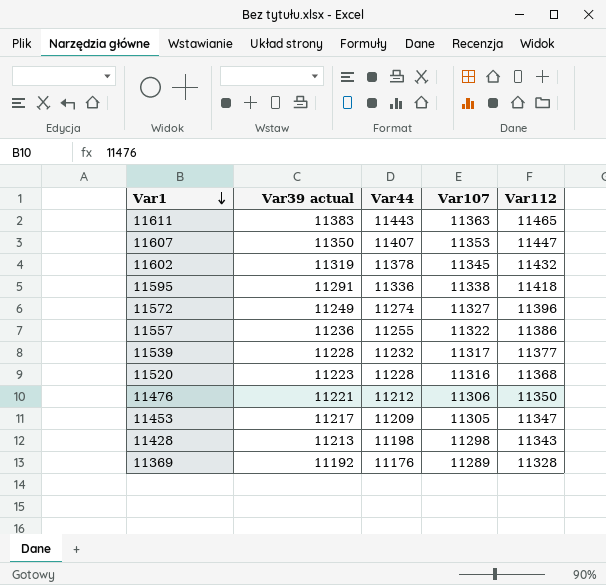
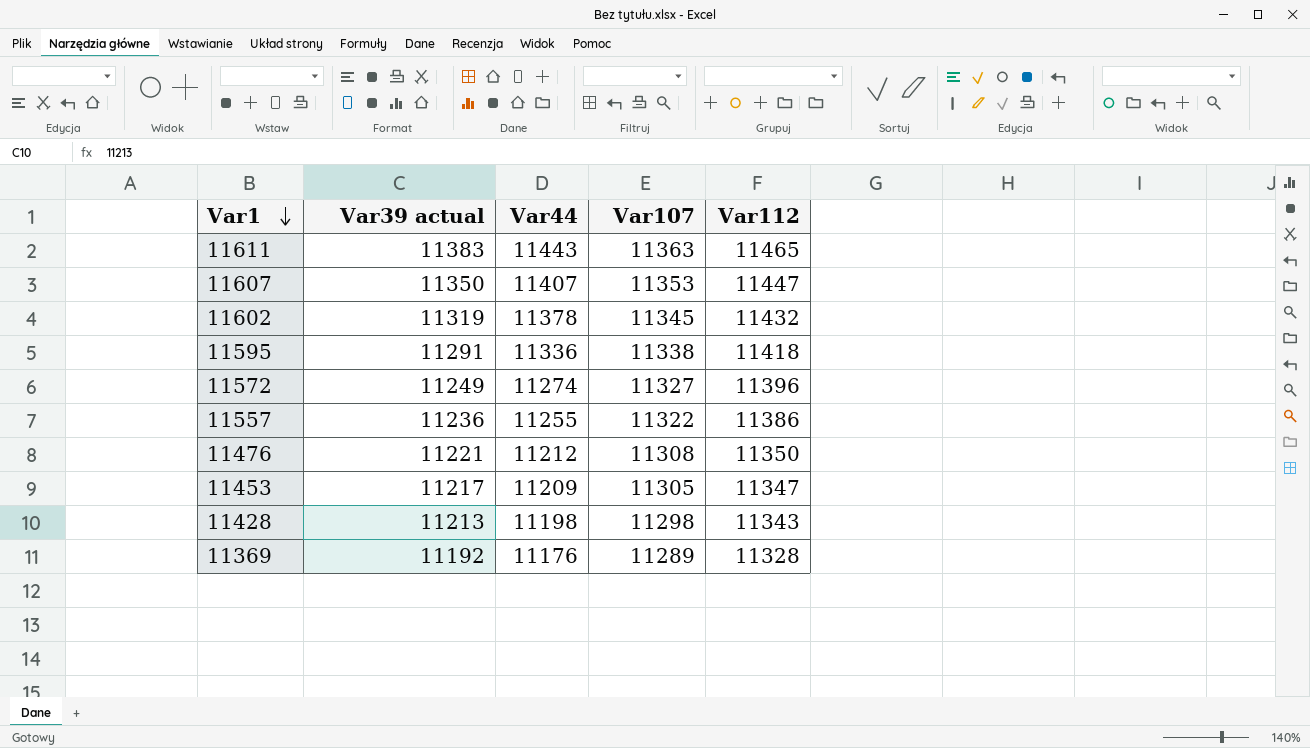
row 11539: 11228 | 11232 | 11317 | 11377 -> none
row 11520: 11223 | 11228 | 11316 | 11368 -> none
11476 | Var107: 11306 -> 11308

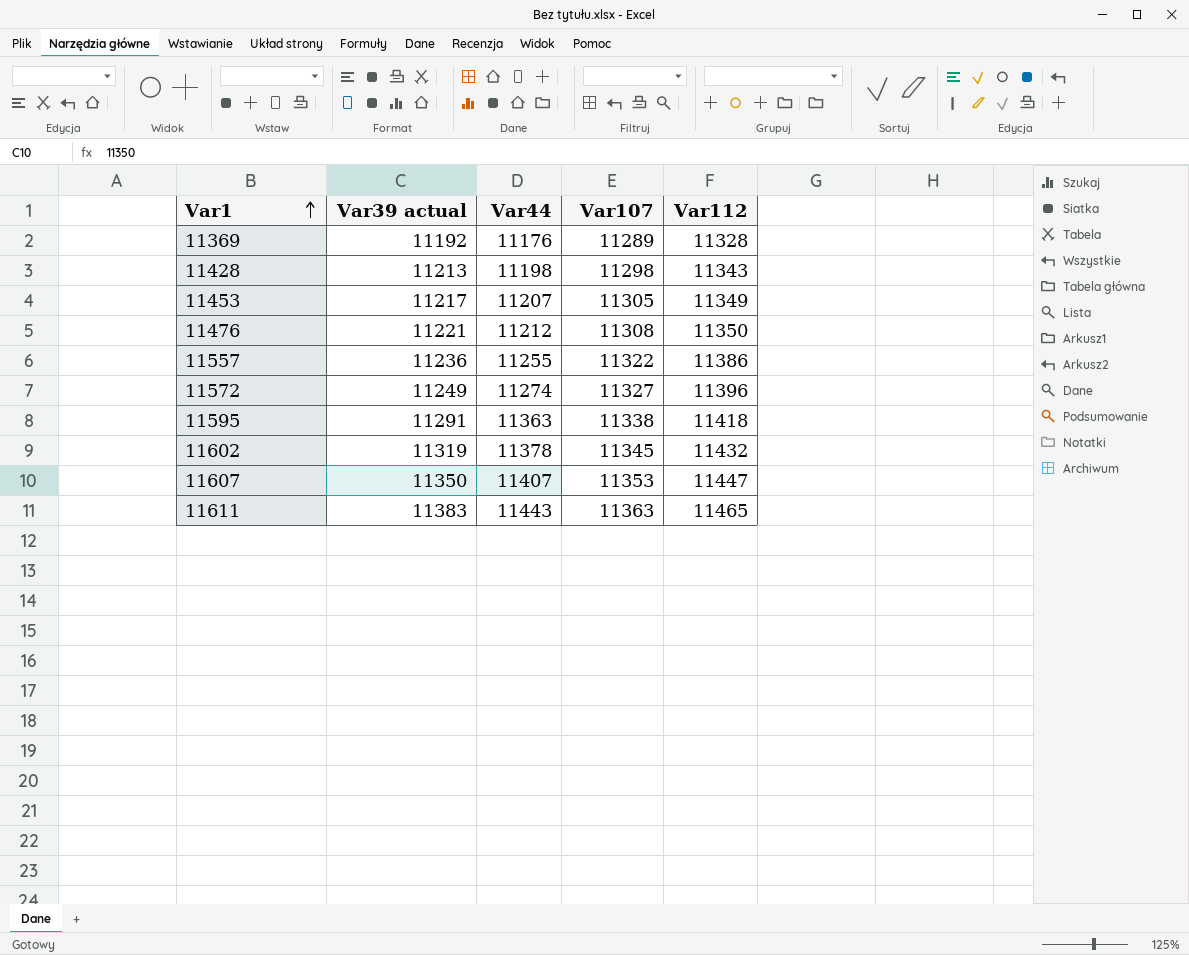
row order: Var1 descending -> Var1 ascending
11453 | Var44: 11209 -> 11207
11453 | Var112: 11347 -> 11349
11595 | Var44: 11336 -> 11363

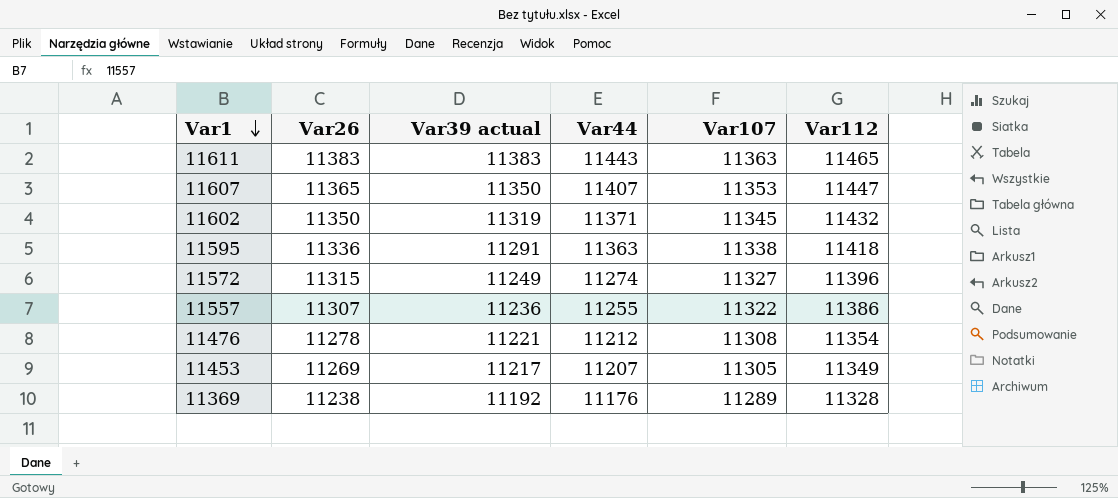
row order: Var1 ascending -> Var1 descending
column Var26 | position: none -> 2
row 11428: 11213 | 11198 | 11298 | 11343 -> none
11602 | Var44: 11378 -> 11371
11476 | Var112: 11350 -> 11354

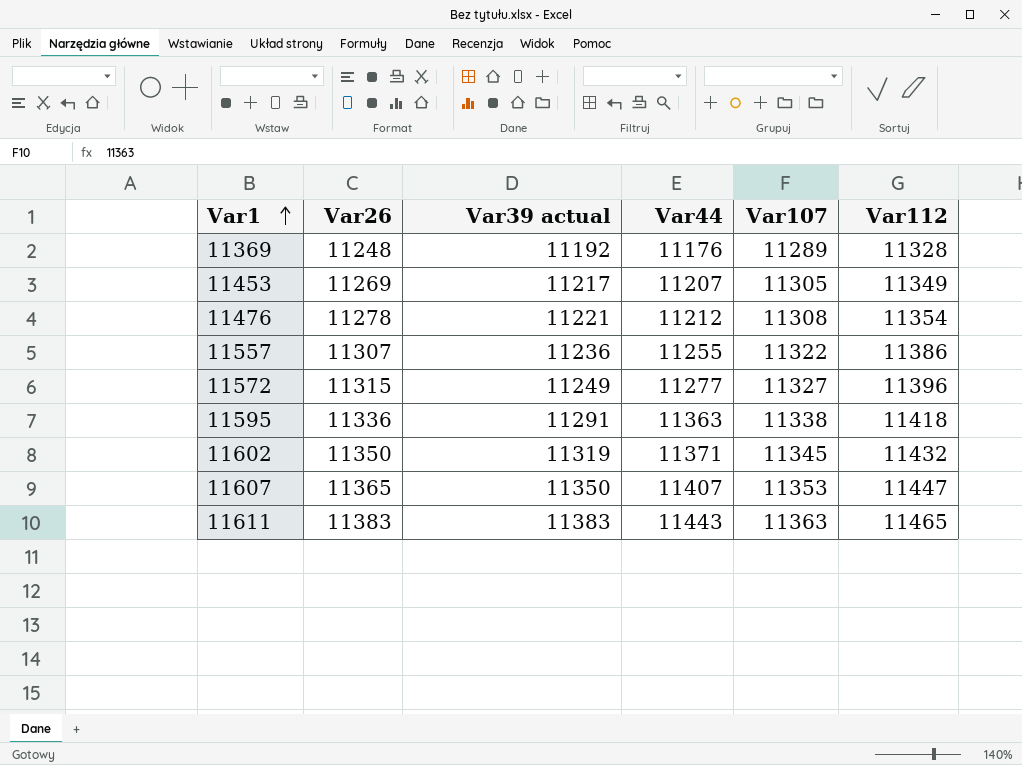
row order: Var1 descending -> Var1 ascending
11369 | Var26: 11238 -> 11248
11572 | Var44: 11274 -> 11277

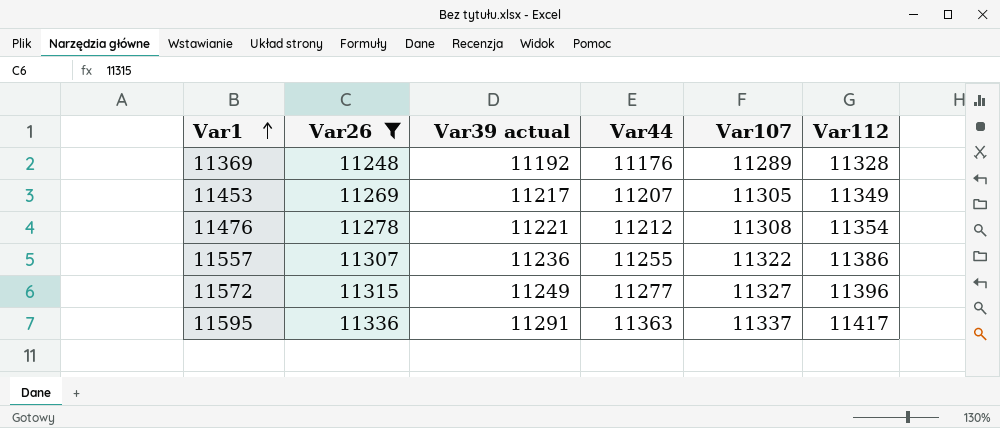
filter: none -> Var26 <= 11336
11595 | Var107: 11338 -> 11337
11595 | Var112: 11418 -> 11417

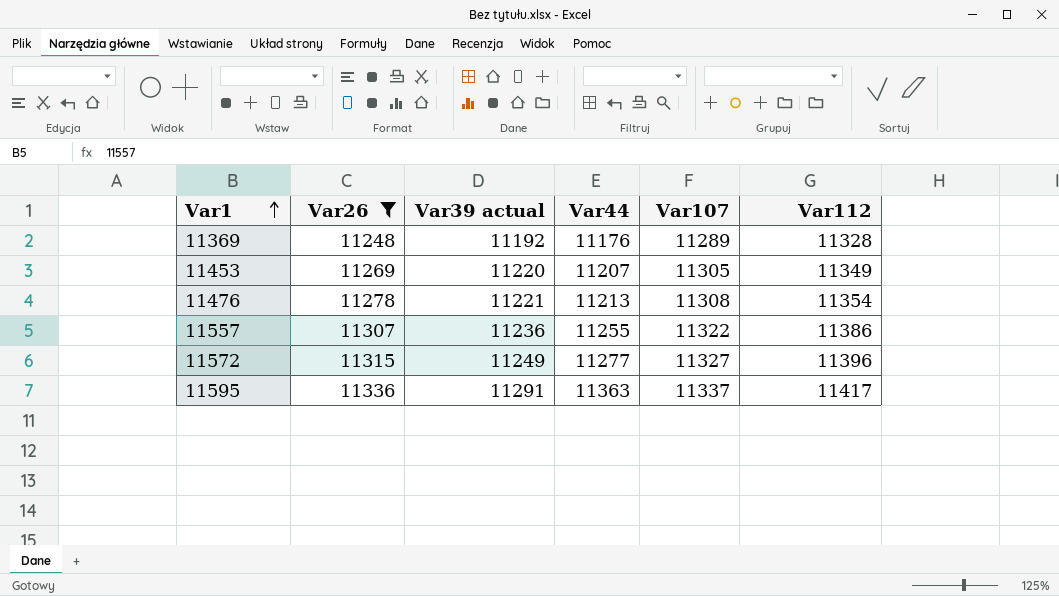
11453 | Var39 actual: 11217 -> 11220
11476 | Var44: 11212 -> 11213

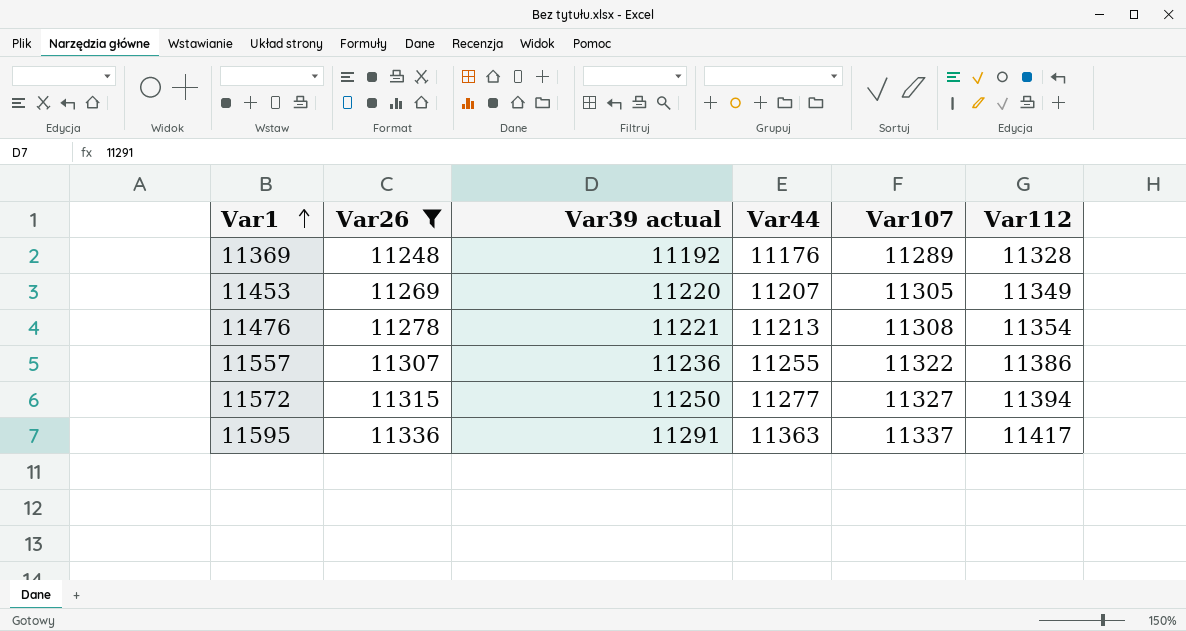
11572 | Var39 actual: 11249 -> 11250
11572 | Var112: 11396 -> 11394

